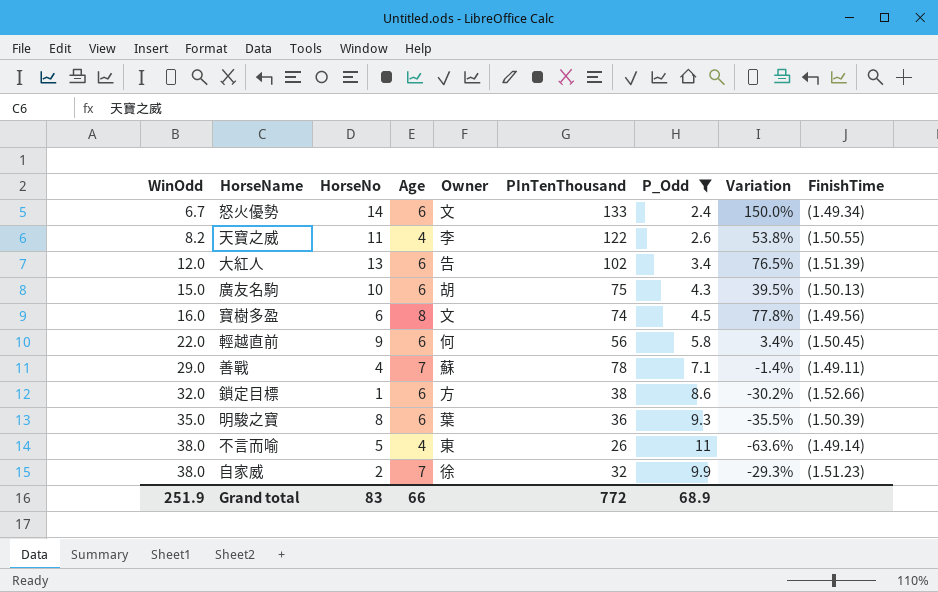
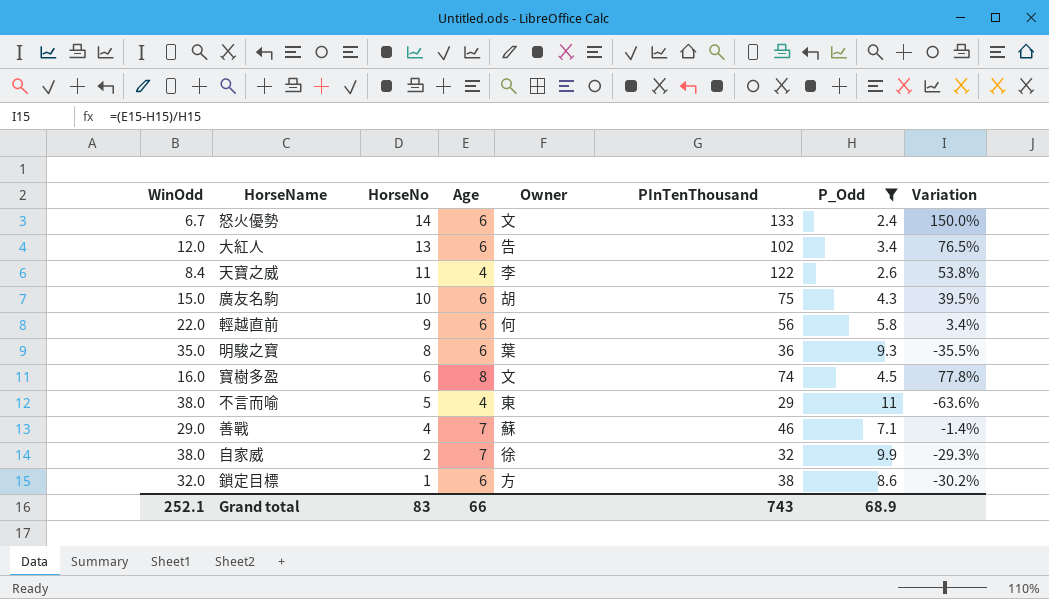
row order: WinOdd ascending -> HorseNo descending
column FinishTime | position: 9 -> none
天寶之威 | WinOdd: 8.2 -> 8.4
不言而喻 | PInTenThousand: 26 -> 29
善戰 | PInTenThousand: 78 -> 46
Grand total | WinOdd: 251.9 -> 252.1
Grand total | PInTenThousand: 772 -> 743

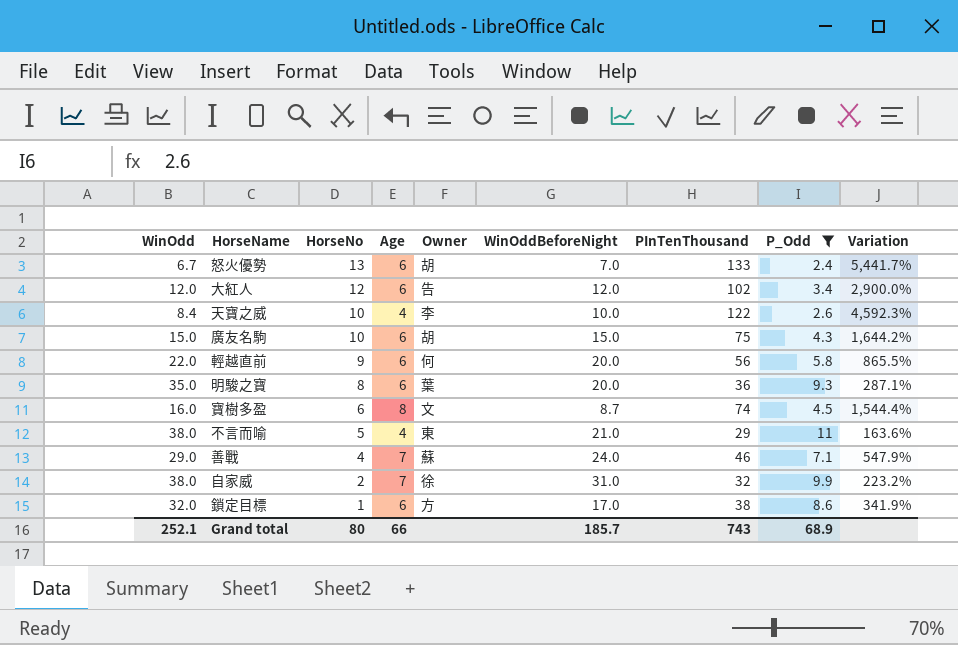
column WinOddBeforeNight | position: none -> 6
column Variation | formula: ([Age] - [P_Odd]) / [P_Odd] -> ([PInTenThousand] - [P_Odd]) / [P_Odd]
怒火優勢 | HorseNo: 14 -> 13
怒火優勢 | Owner: 文 -> 胡
大紅人 | HorseNo: 13 -> 12
天寶之威 | HorseNo: 11 -> 10
Grand total | HorseNo: 83 -> 80

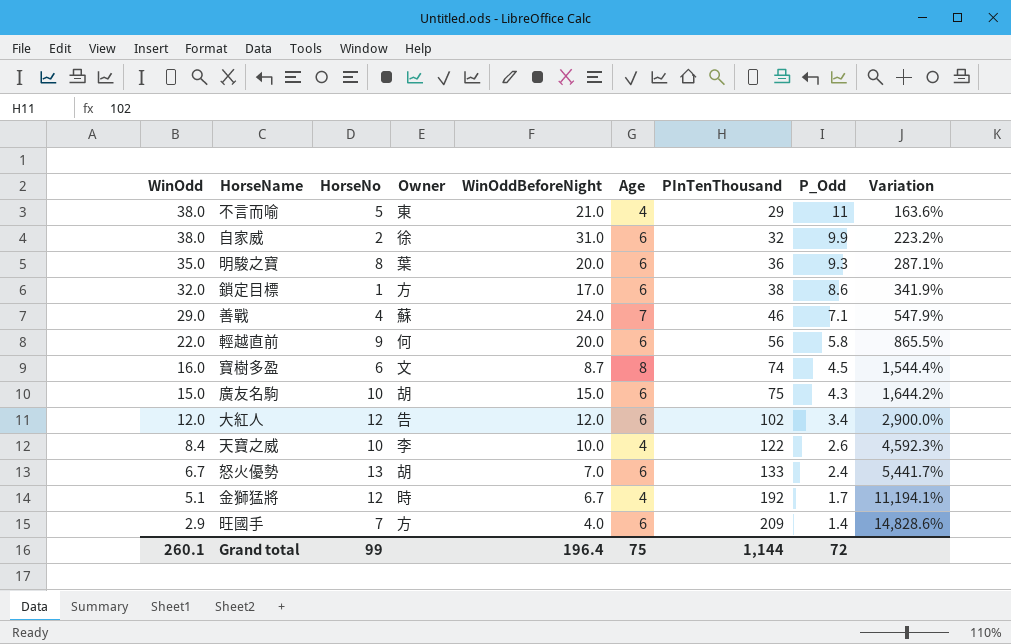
filter: P_Odd >= 2.4 -> none
row order: HorseNo descending -> WinOdd descending
column Age | position: 4 -> 6
自家威 | Age: 7 -> 6
Grand total | WinOdd: 252.1 -> 260.1
Grand total | HorseNo: 80 -> 99
Grand total | WinOddBeforeNight: 185.7 -> 196.4
Grand total | Age: 66 -> 75
Grand total | PInTenThousand: 743 -> 1,144
Grand total | P_Odd: 68.9 -> 72

